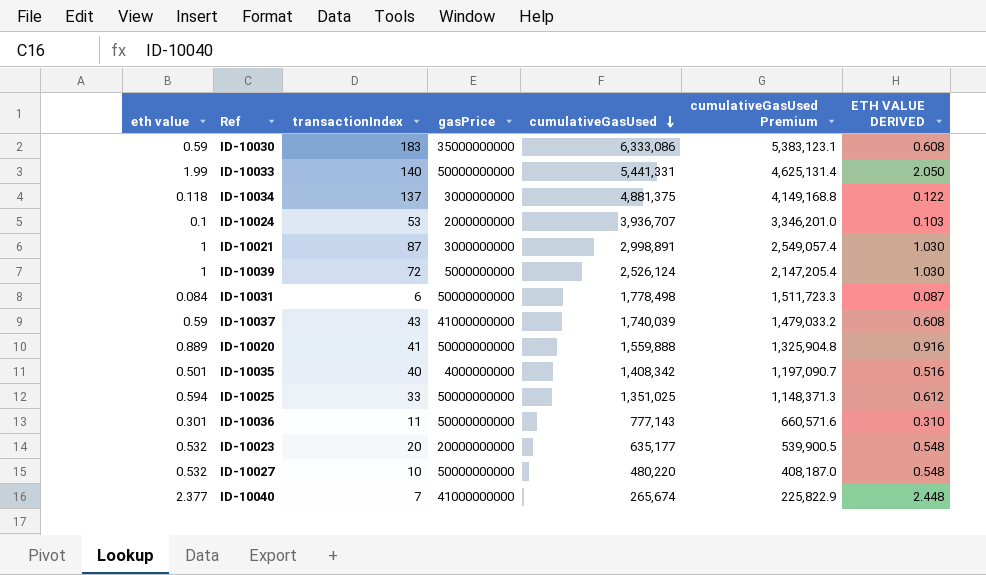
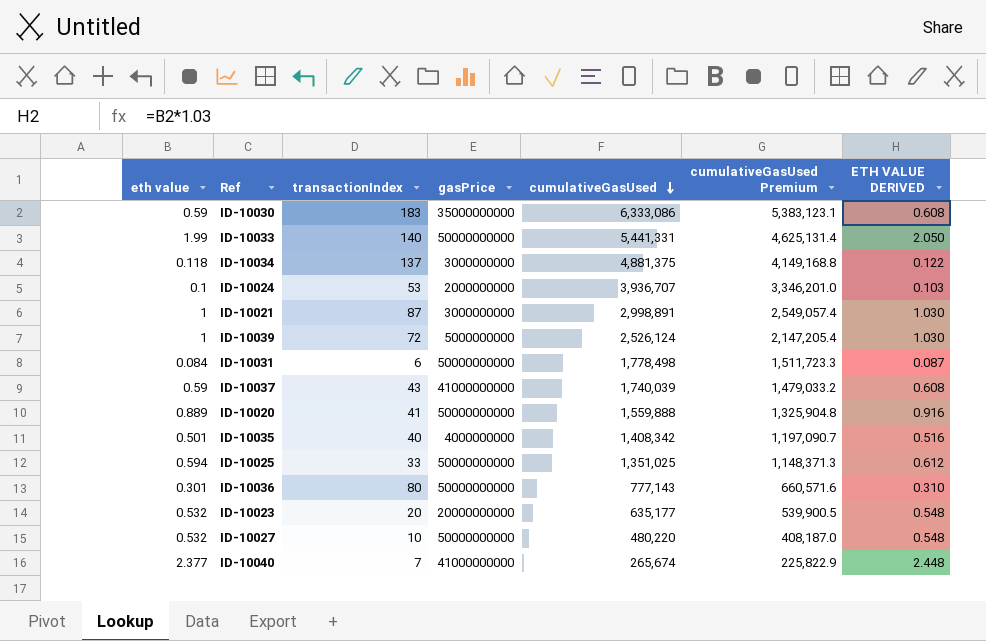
ID-10036 | transactionIndex: 11 -> 80

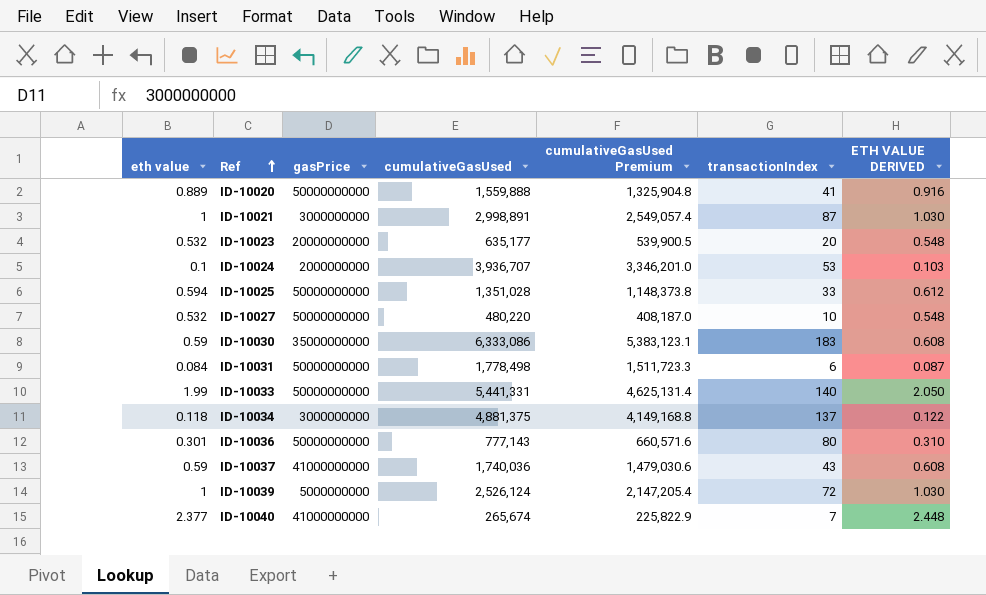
row order: cumulativeGasUsed descending -> Ref ascending
column transactionIndex | position: 3 -> 6
row ID-10035: 0.501 | 40 | 4000000000 | 1,408,342 | 1,197,090.7 | 0.516 -> none
ID-10025 | cumulativeGasUsed: 1,351,025 -> 1,351,028
ID-10025 | cumulativeGasUsed Premium: 1,148,371.3 -> 1,148,373.8
ID-10037 | cumulativeGasUsed: 1,740,039 -> 1,740,036
ID-10037 | cumulativeGasUsed Premium: 1,479,033.2 -> 1,479,030.6

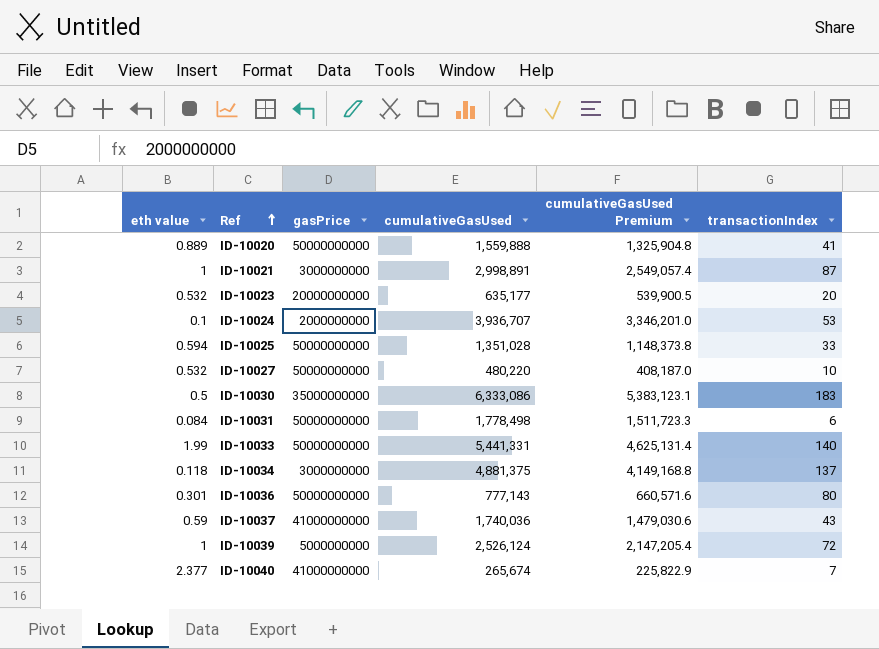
column ETH VALUE DERIVED | formula: [eth value] * 1.03 -> none
ID-10030 | eth value: 0.59 -> 0.5

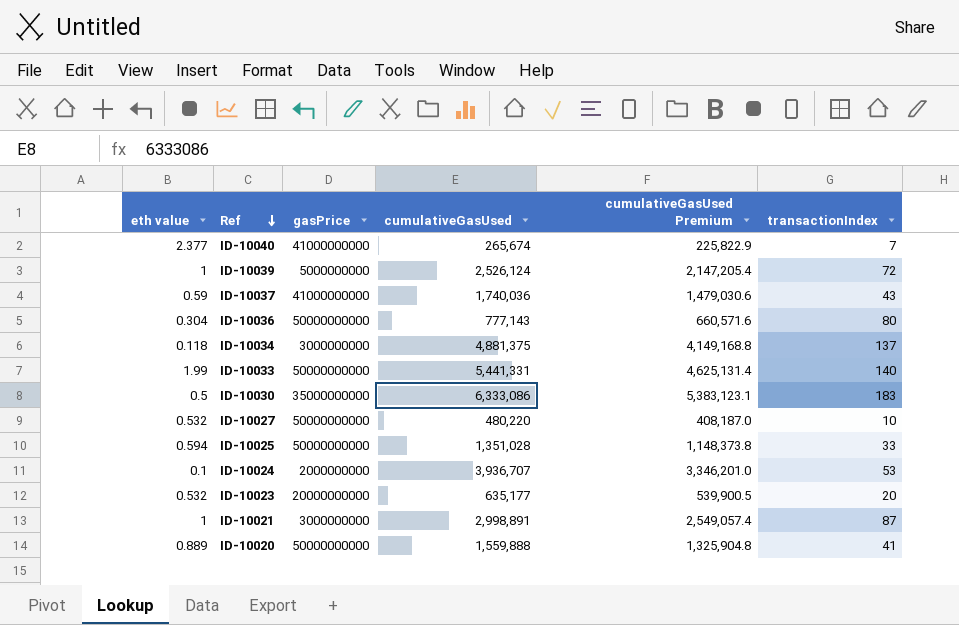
row order: Ref ascending -> Ref descending
row ID-10031: 0.084 | 50000000000 | 1,778,498 | 1,511,723.3 | 6 -> none
ID-10036 | eth value: 0.301 -> 0.304

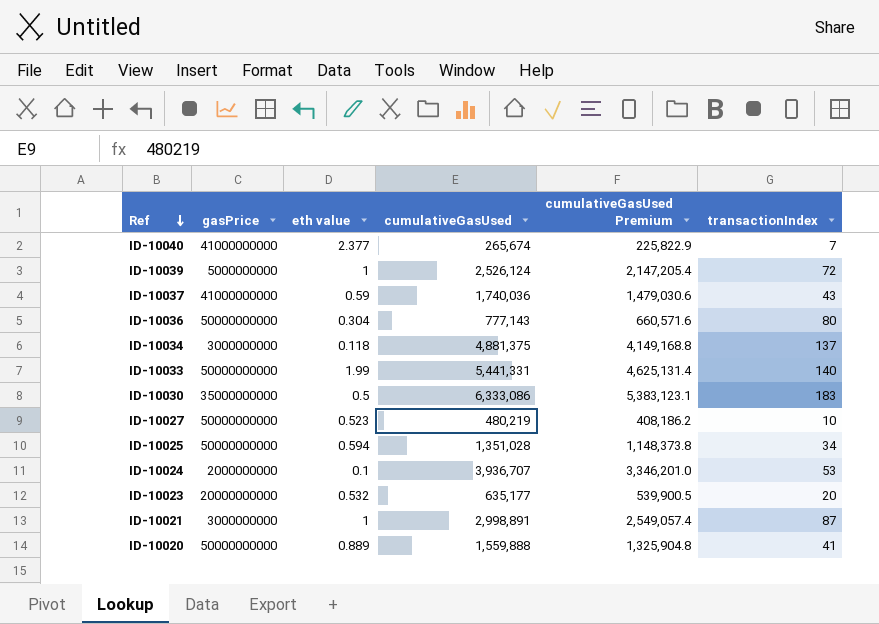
column eth value | position: 1 -> 3
ID-10027 | eth value: 0.532 -> 0.523
ID-10027 | cumulativeGasUsed: 480,220 -> 480,219
ID-10027 | cumulativeGasUsed Premium: 408,187.0 -> 408,186.2
ID-10025 | transactionIndex: 33 -> 34

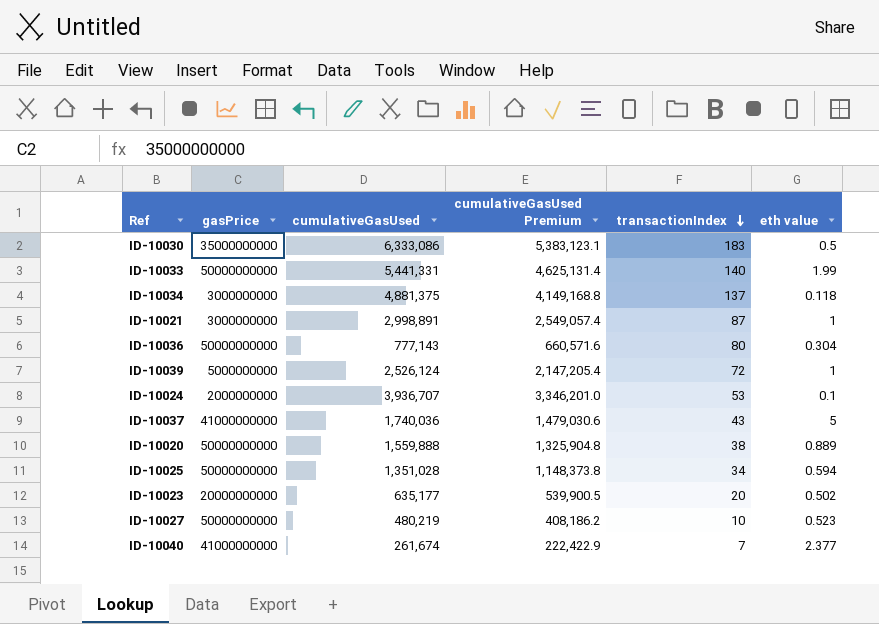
row order: Ref descending -> transactionIndex descending
column eth value | position: 3 -> 6
ID-10037 | eth value: 0.59 -> 5
ID-10020 | transactionIndex: 41 -> 38
ID-10023 | eth value: 0.532 -> 0.502
ID-10040 | cumulativeGasUsed: 265,674 -> 261,674
ID-10040 | cumulativeGasUsed Premium: 225,822.9 -> 222,422.9

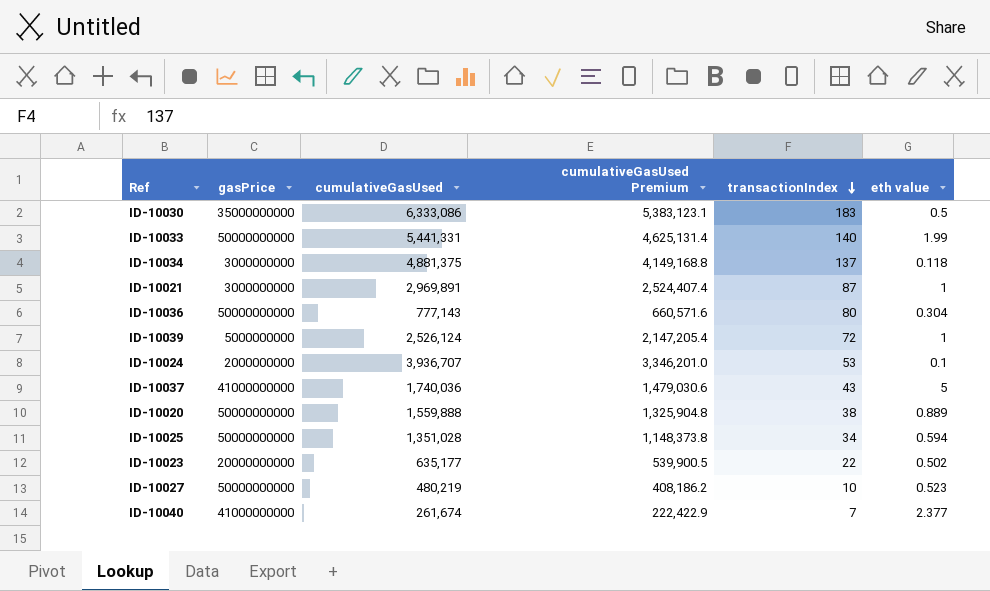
ID-10021 | cumulativeGasUsed: 2,998,891 -> 2,969,891
ID-10021 | cumulativeGasUsed Premium: 2,549,057.4 -> 2,524,407.4
ID-10023 | transactionIndex: 20 -> 22

